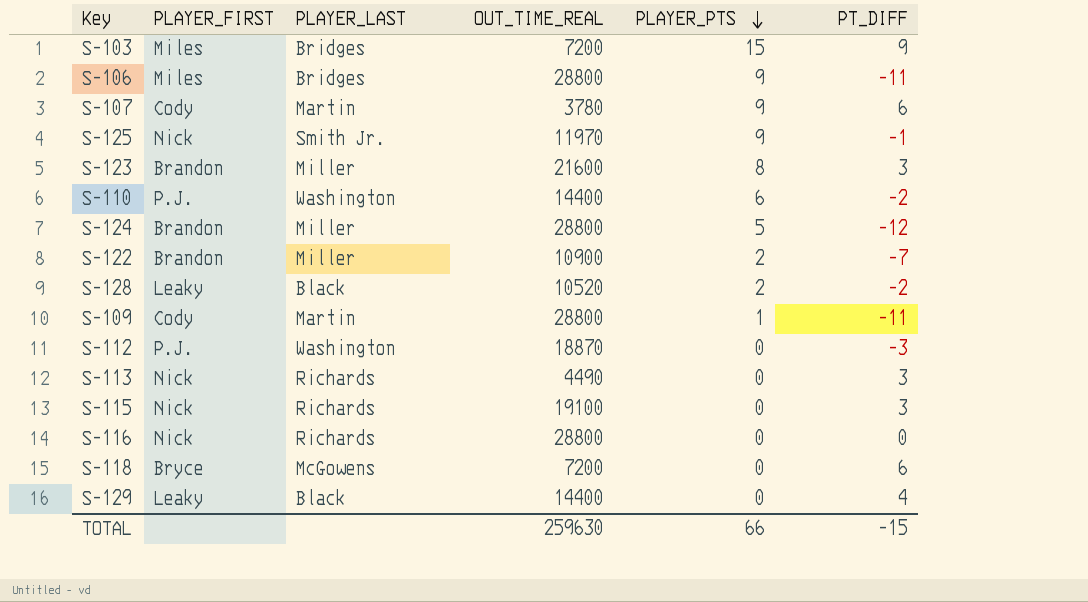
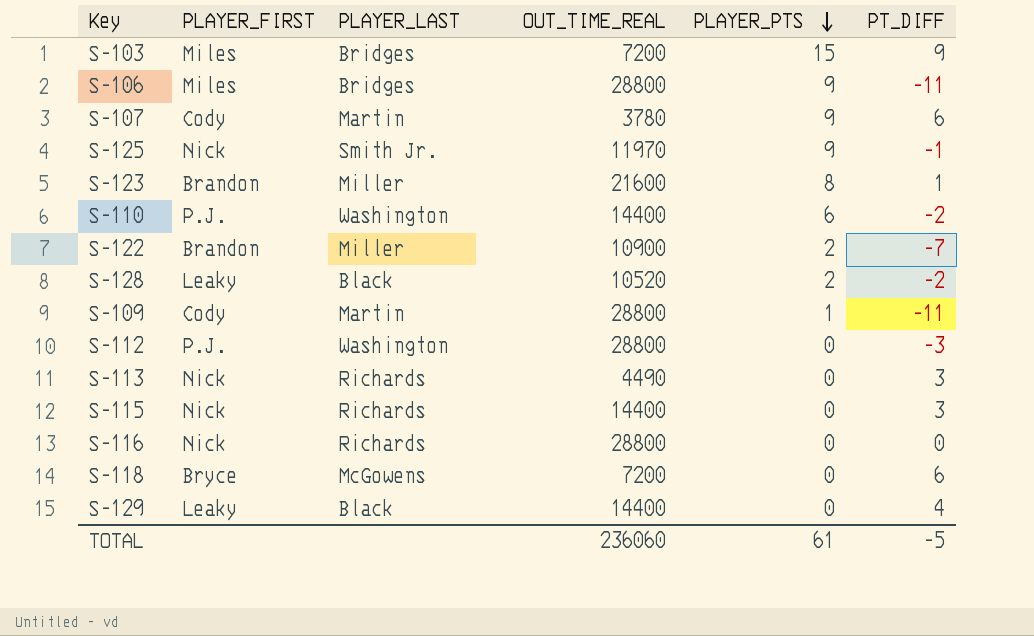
row S-124: Brandon | Miller | 28800 | 5 | -12 -> none
S-123 | PT_DIFF: 3 -> 1
S-112 | OUT_TIME_REAL: 18870 -> 28800
S-115 | OUT_TIME_REAL: 19100 -> 14400
TOTAL | OUT_TIME_REAL: 259630 -> 236060
TOTAL | PLAYER_PTS: 66 -> 61
TOTAL | PT_DIFF: -15 -> -5

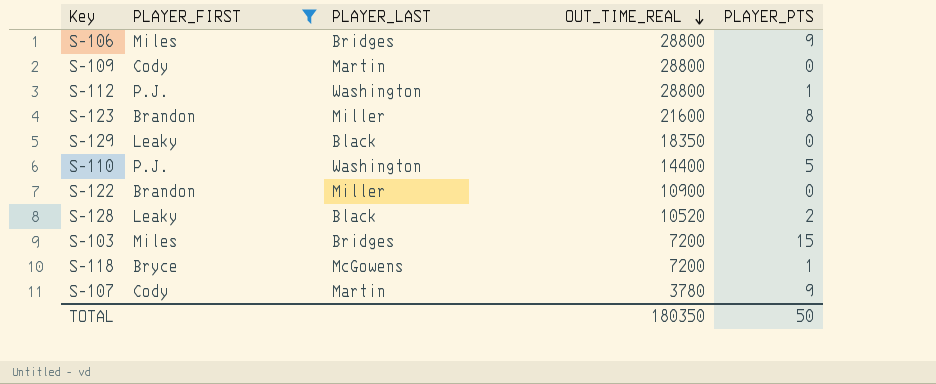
filter: none -> PLAYER_FIRST != Nick
row order: PLAYER_PTS descending -> OUT_TIME_REAL descending
column PT_DIFF | position: 6 -> none
S-109 | PLAYER_PTS: 1 -> 0
S-112 | PLAYER_PTS: 0 -> 1
S-129 | OUT_TIME_REAL: 14400 -> 18350
S-110 | PLAYER_PTS: 6 -> 5
S-122 | PLAYER_PTS: 2 -> 0
S-118 | PLAYER_PTS: 0 -> 1
TOTAL | OUT_TIME_REAL: 236060 -> 180350
TOTAL | PLAYER_PTS: 61 -> 50

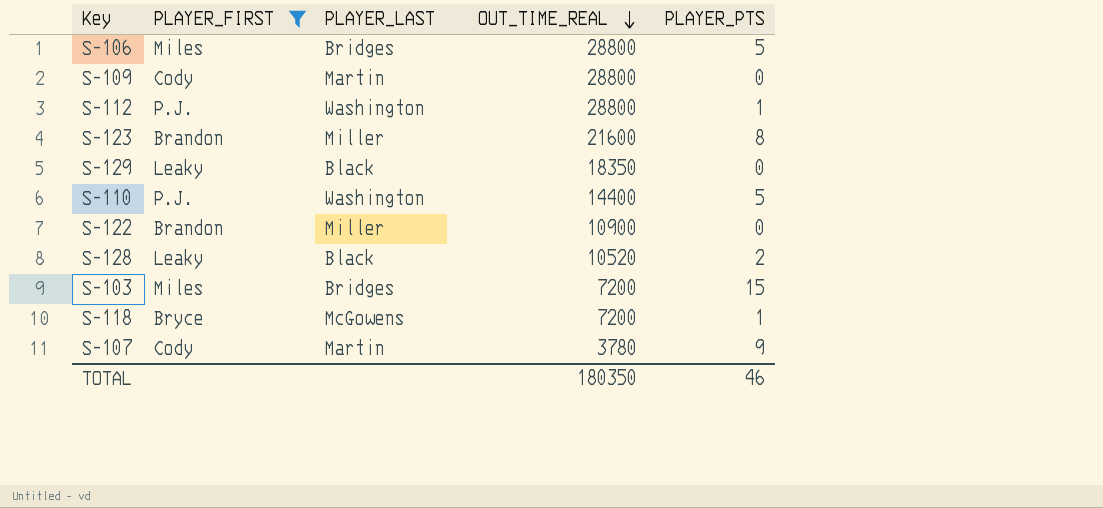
S-106 | PLAYER_PTS: 9 -> 5
TOTAL | PLAYER_PTS: 50 -> 46

